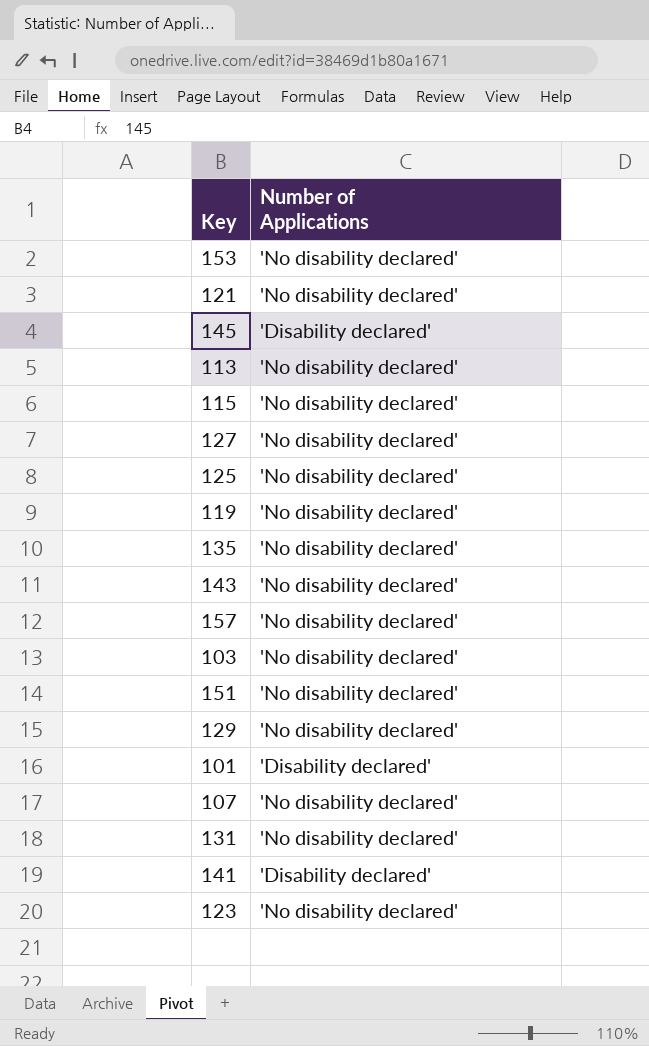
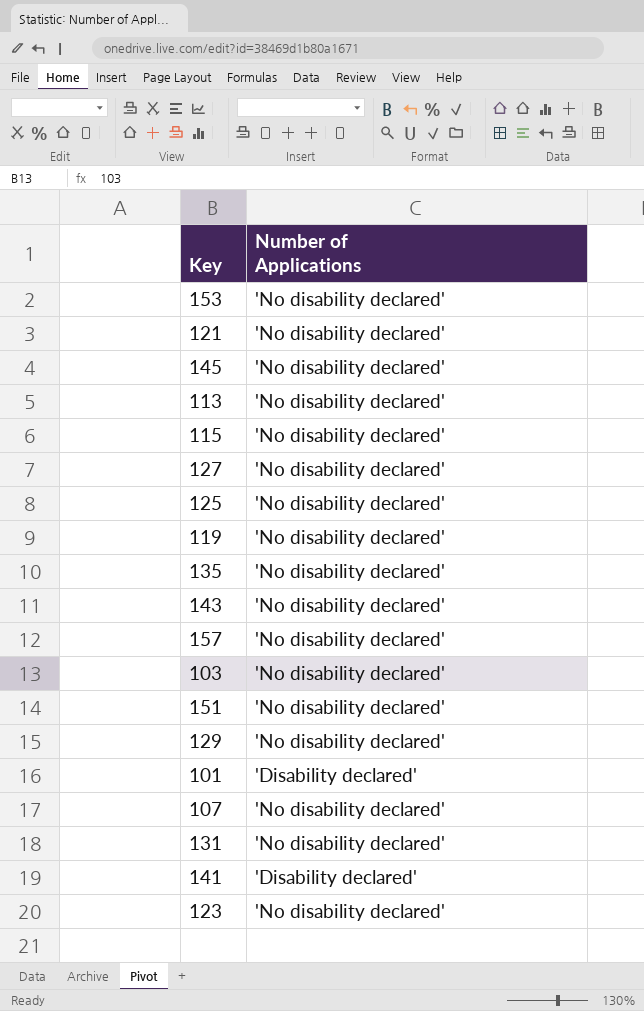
145 | Number of Applications: 'Disability declared' -> 'No disability declared'

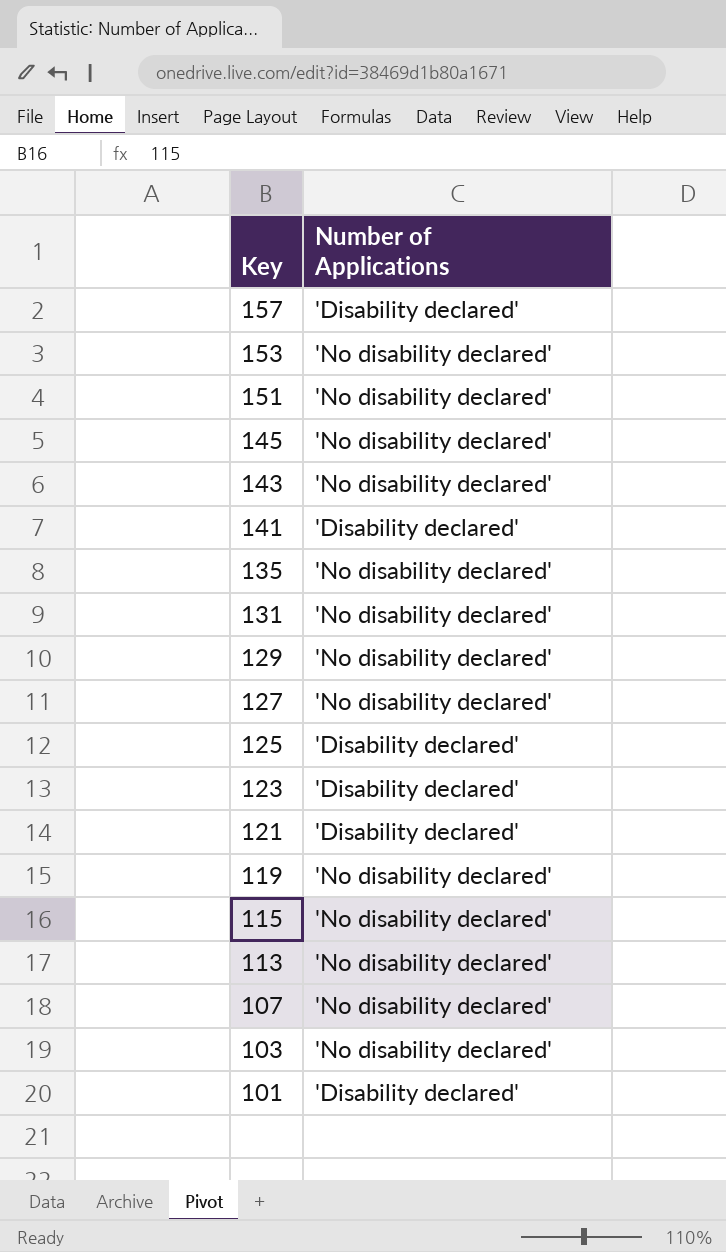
row order: none -> Key descending
157 | Number of Applications: 'No disability declared' -> 'Disability declared'
125 | Number of Applications: 'No disability declared' -> 'Disability declared'
123 | Number of Applications: 'No disability declared' -> 'Disability declared'
121 | Number of Applications: 'No disability declared' -> 'Disability declared'

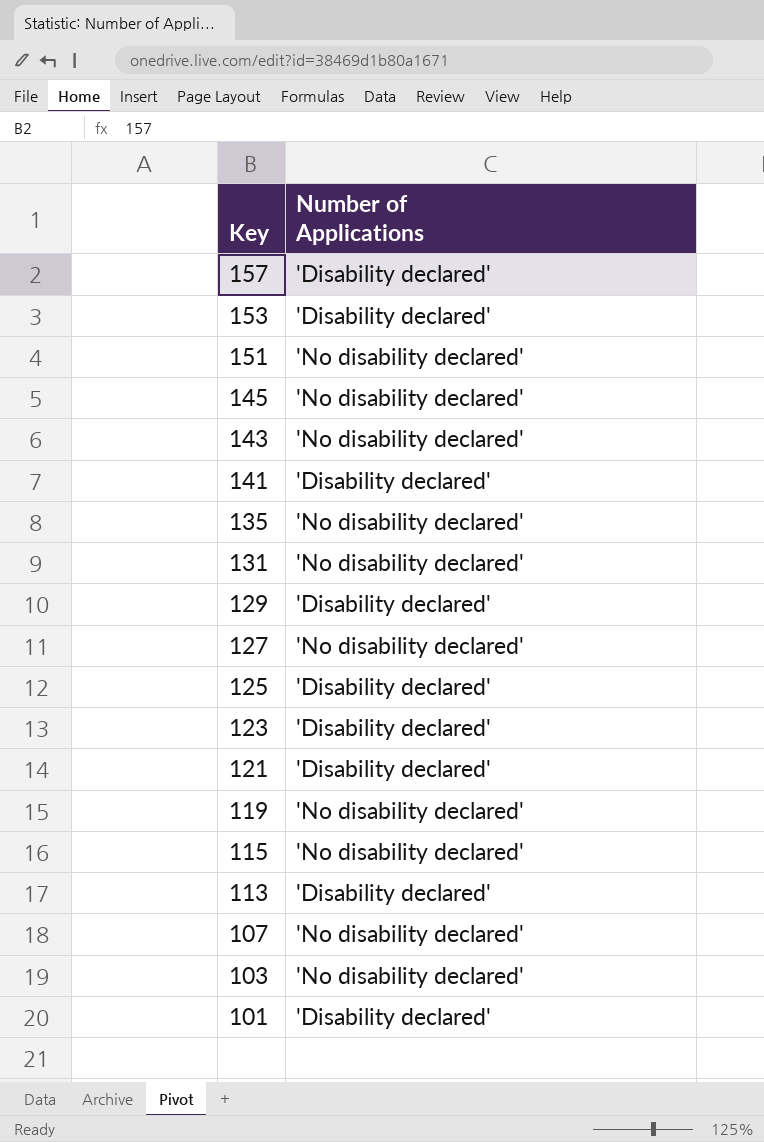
153 | Number of Applications: 'No disability declared' -> 'Disability declared'
129 | Number of Applications: 'No disability declared' -> 'Disability declared'
113 | Number of Applications: 'No disability declared' -> 'Disability declared'

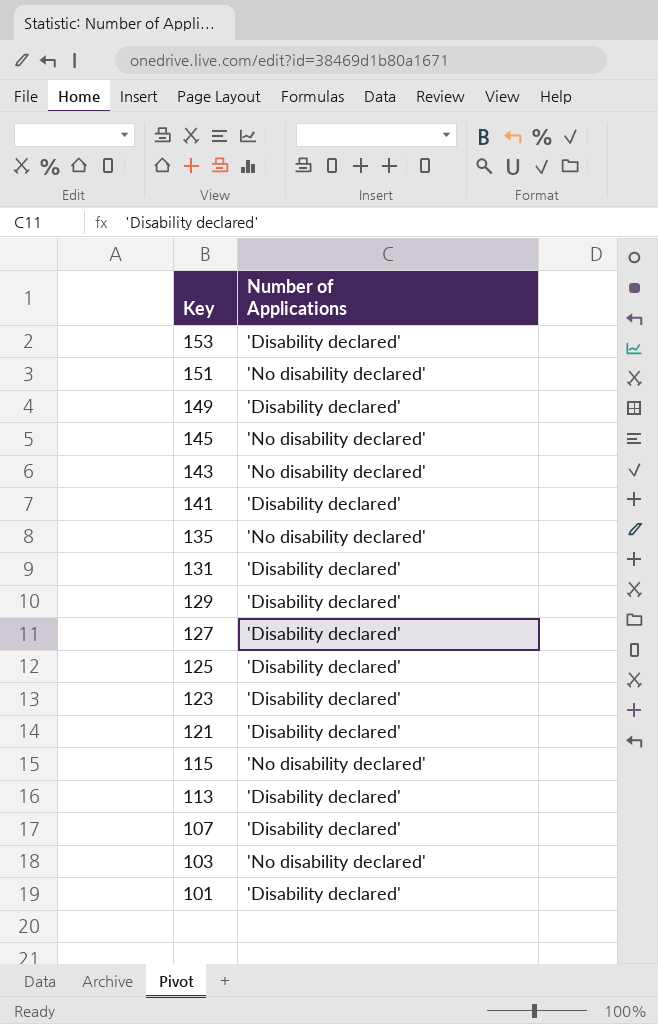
row 157: 'Disability declared' -> none
row 119: 'No disability declared' -> none
row 149: none -> 'Disability declared'
131 | Number of Applications: 'No disability declared' -> 'Disability declared'
127 | Number of Applications: 'No disability declared' -> 'Disability declared'
107 | Number of Applications: 'No disability declared' -> 'Disability declared'

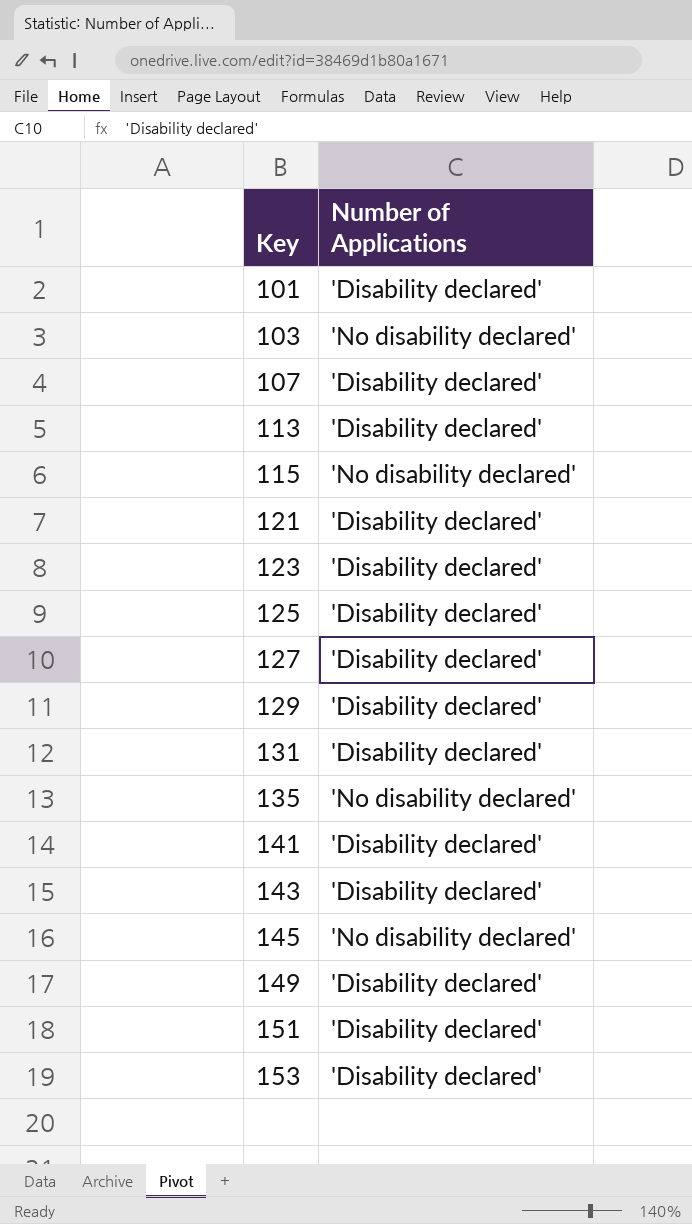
row order: Key descending -> Key ascending
143 | Number of Applications: 'No disability declared' -> 'Disability declared'
151 | Number of Applications: 'No disability declared' -> 'Disability declared'

